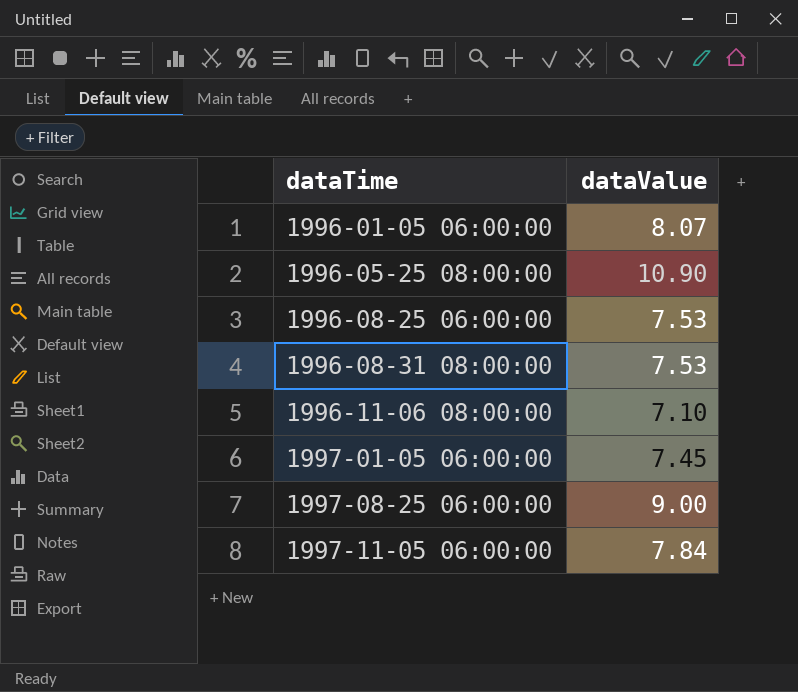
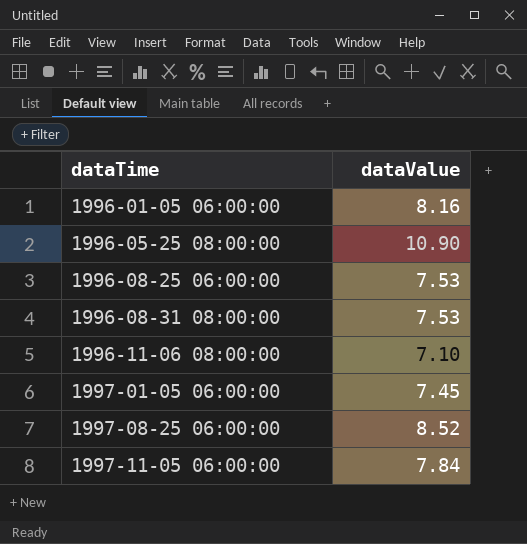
1996-01-05 06:00:00 | dataValue: 8.07 -> 8.16
1997-08-25 06:00:00 | dataValue: 9.00 -> 8.52

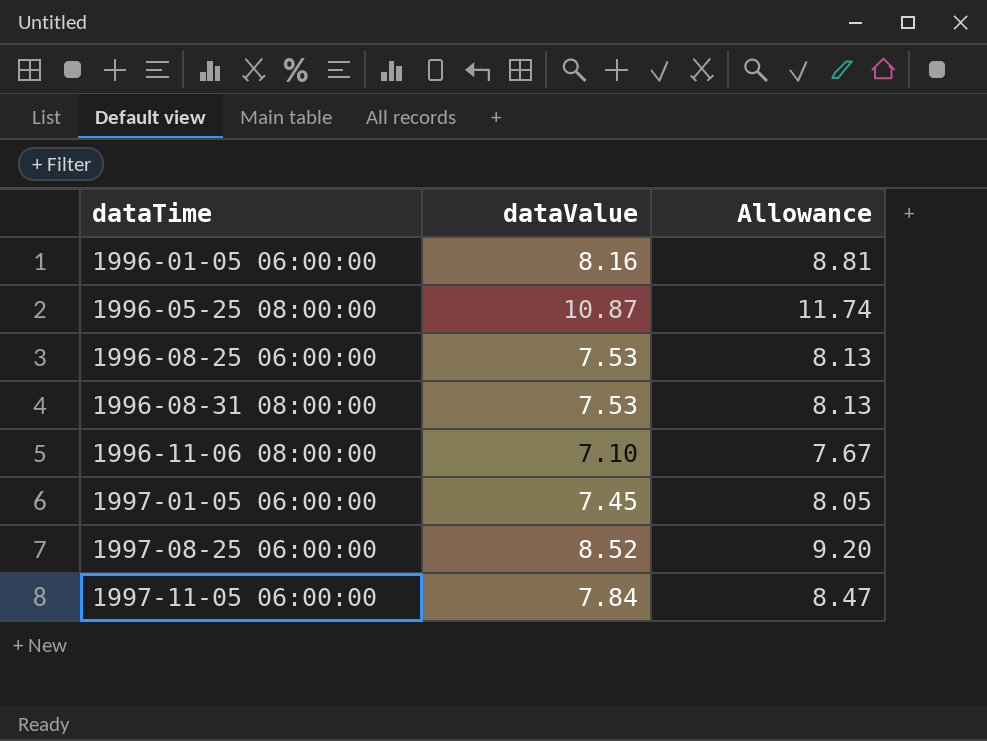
column Allowance | formula: none -> [dataValue] * 1.08
1996-05-25 08:00:00 | dataValue: 10.90 -> 10.87

